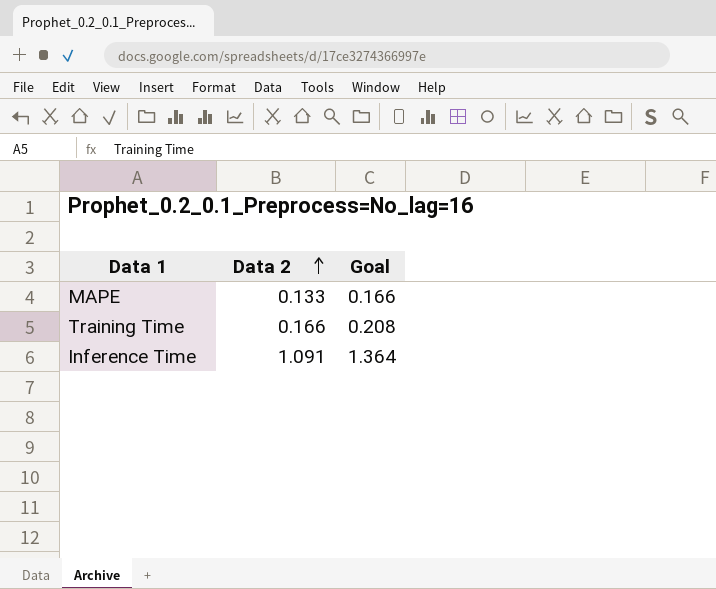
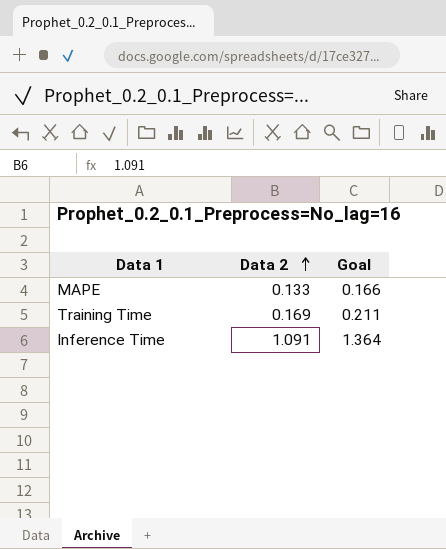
Training Time | Data 2: 0.166 -> 0.169
Training Time | Goal: 0.208 -> 0.211

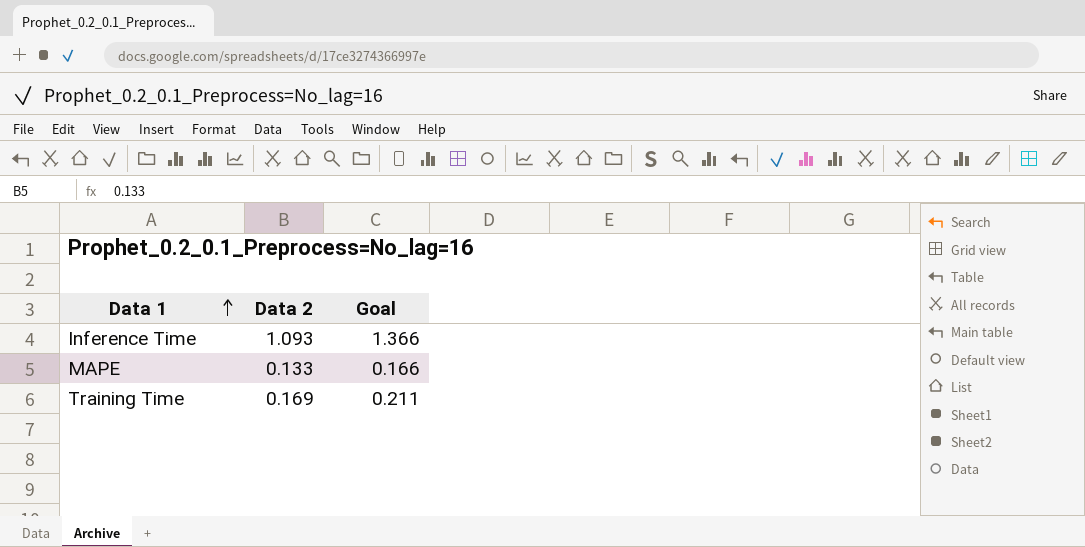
row order: Data 2 ascending -> Data 1 ascending
Inference Time | Data 2: 1.091 -> 1.093
Inference Time | Goal: 1.364 -> 1.366

